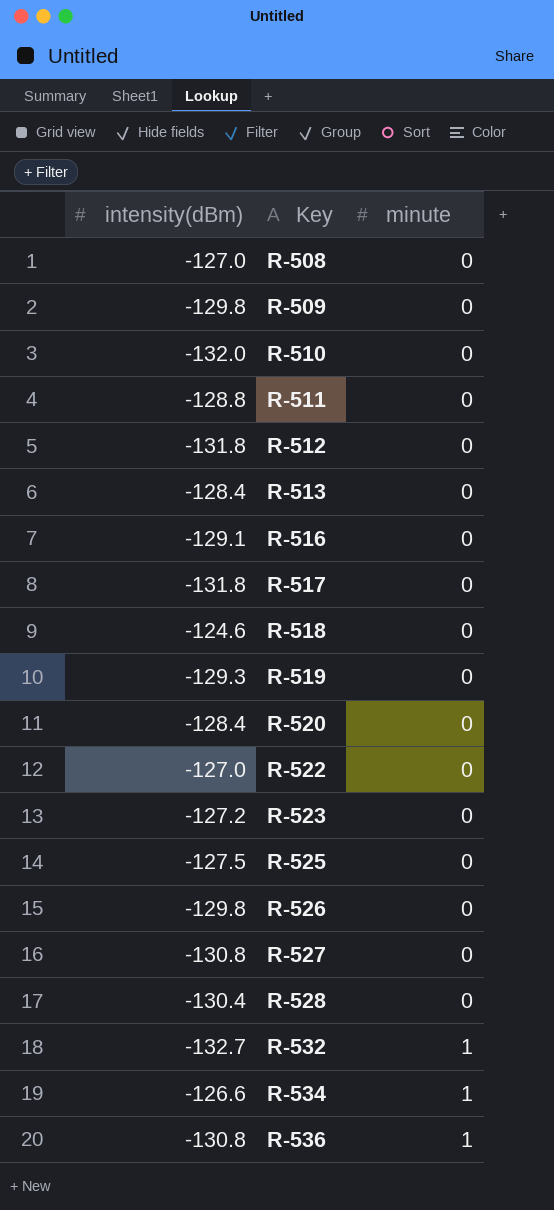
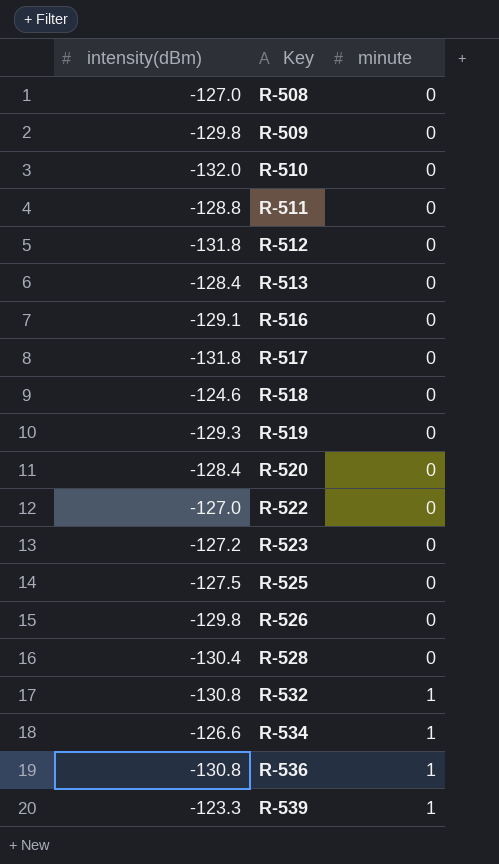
row R-527: -130.8 | 0 -> none
R-532 | intensity(dBm): -132.7 -> -130.8
row R-539: none -> -123.3 | 1

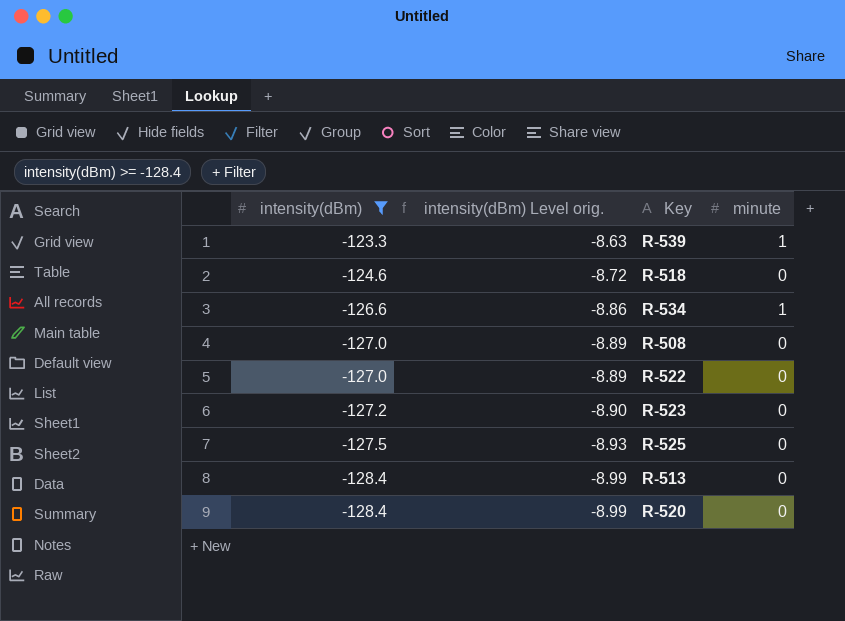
filter: none -> intensity(dBm) >= -128.4
row order: Key ascending -> intensity(dBm) descending
column intensity(dBm) Level orig. | formula: none -> [intensity(dBm)] * 0.07

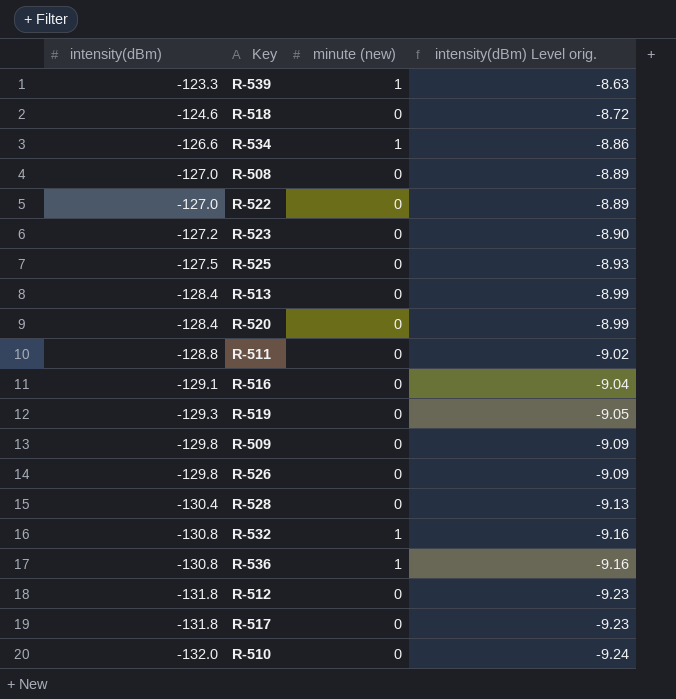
filter: intensity(dBm) >= -128.4 -> none
column name: minute -> minute (new)
column intensity(dBm) Level orig. | position: 2 -> 4

